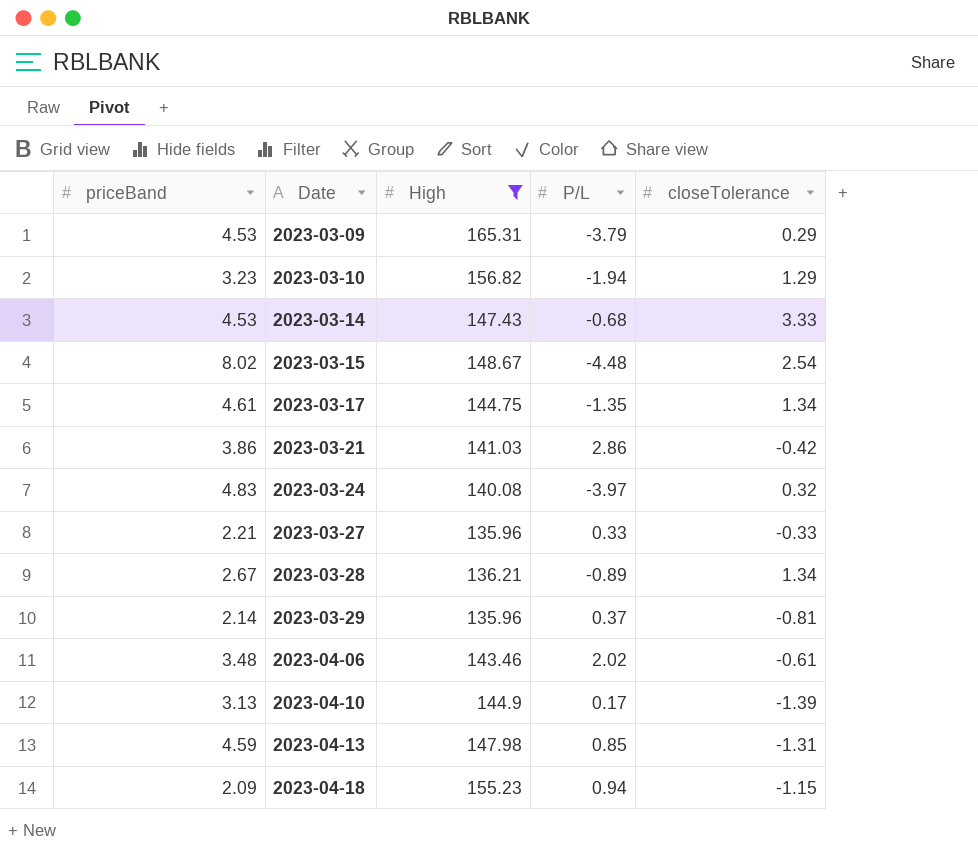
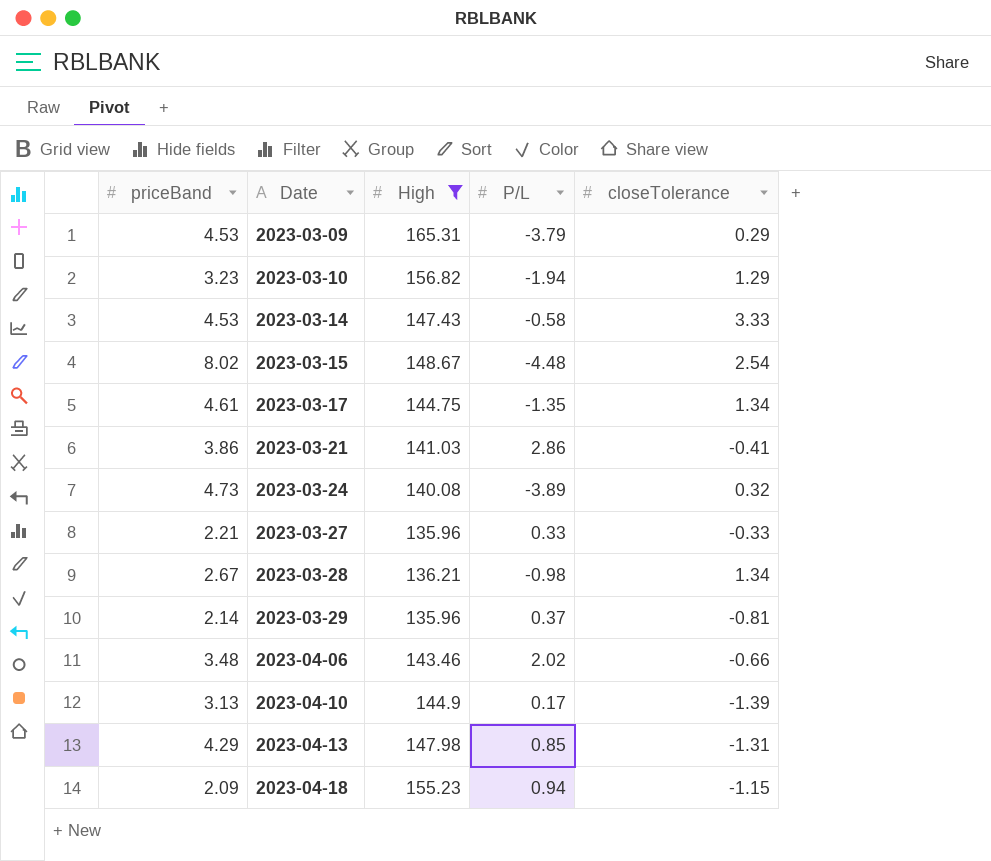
2023-03-14 | P/L: -0.68 -> -0.58
2023-03-21 | closeTolerance: -0.42 -> -0.41
2023-03-24 | priceBand: 4.83 -> 4.73
2023-03-24 | P/L: -3.97 -> -3.89
2023-03-28 | P/L: -0.89 -> -0.98
2023-04-06 | closeTolerance: -0.61 -> -0.66
2023-04-13 | priceBand: 4.59 -> 4.29

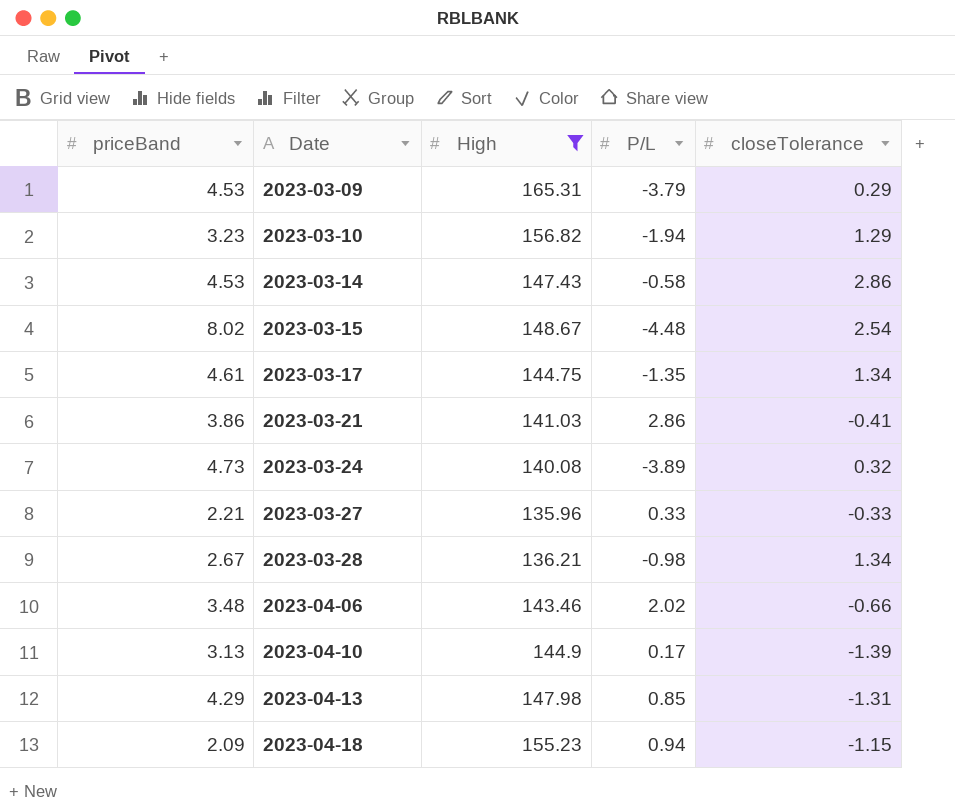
row 2023-03-29: 2.14 | 135.96 | 0.37 | -0.81 -> none
2023-03-14 | closeTolerance: 3.33 -> 2.86

